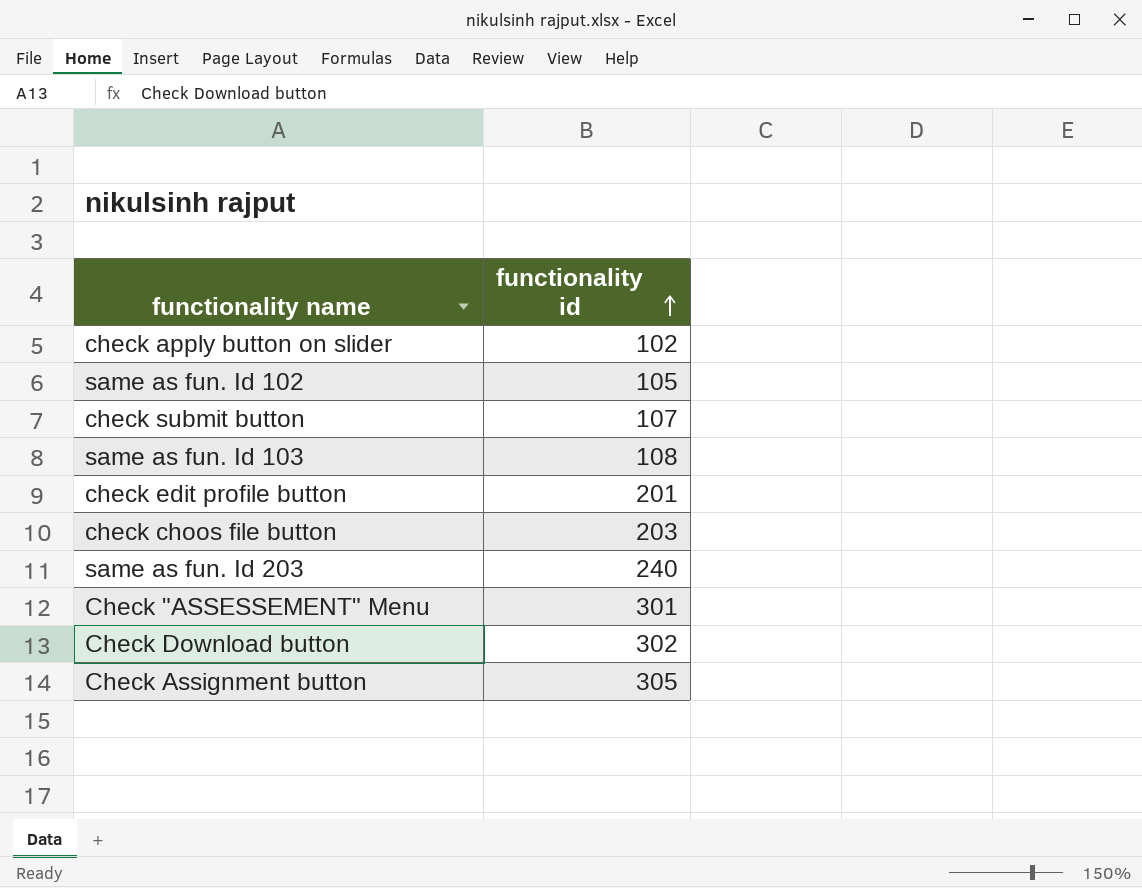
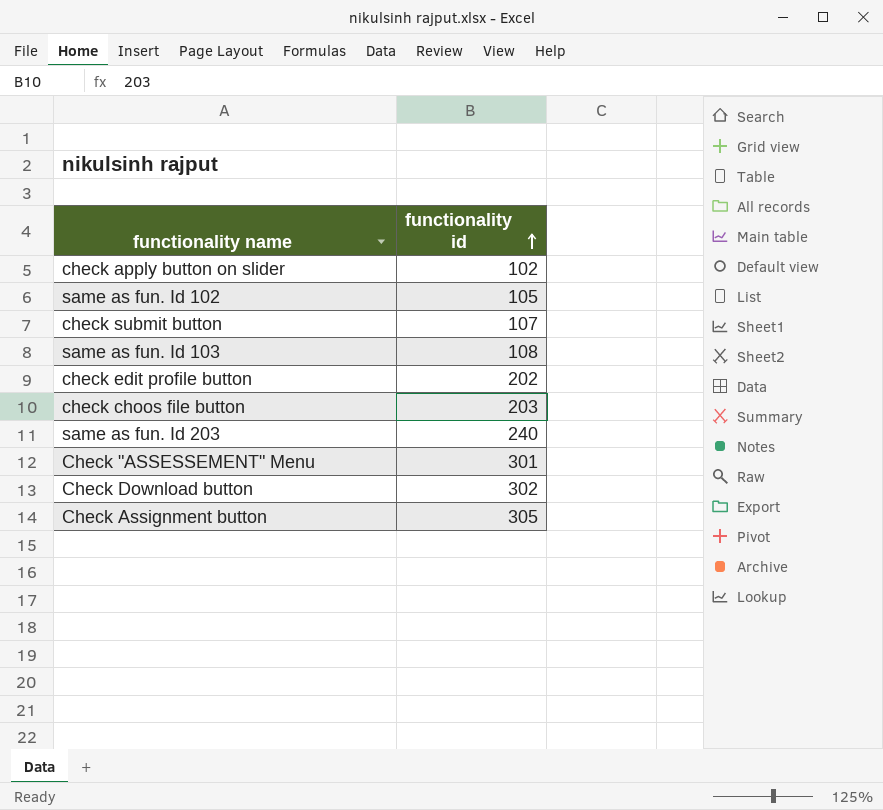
check edit profile button | functionality id: 201 -> 202

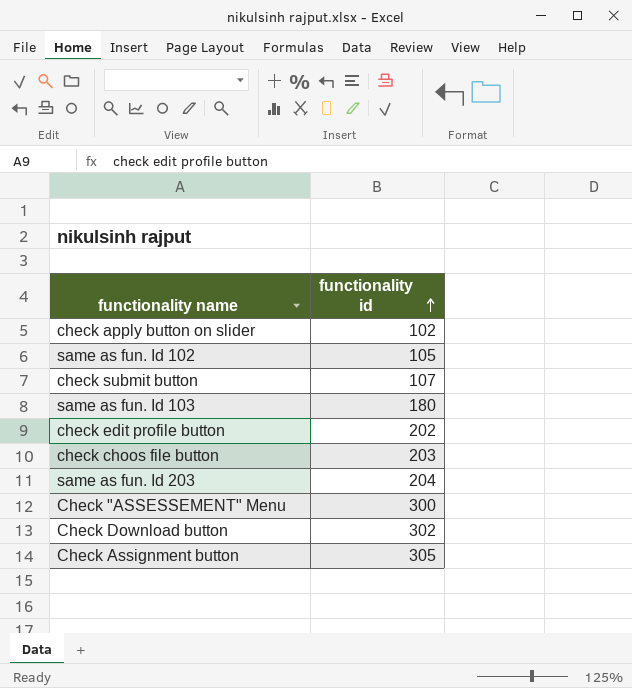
same as fun. Id 103 | functionality id: 108 -> 180
same as fun. Id 203 | functionality id: 240 -> 204
Check "ASSESSEMENT" Menu | functionality id: 301 -> 300

